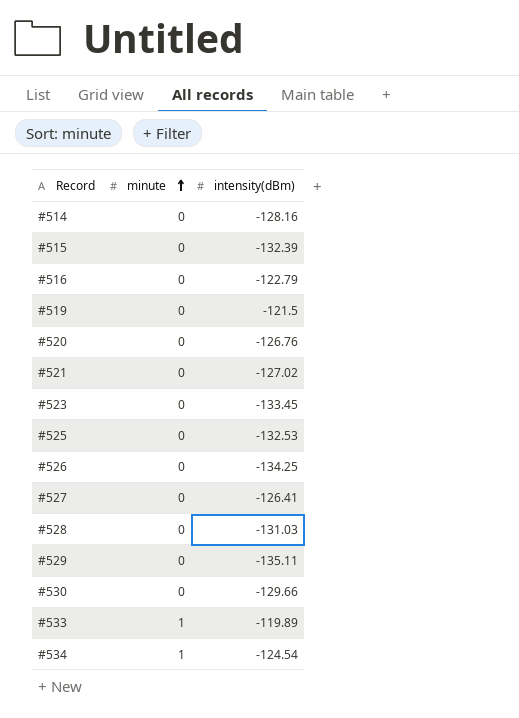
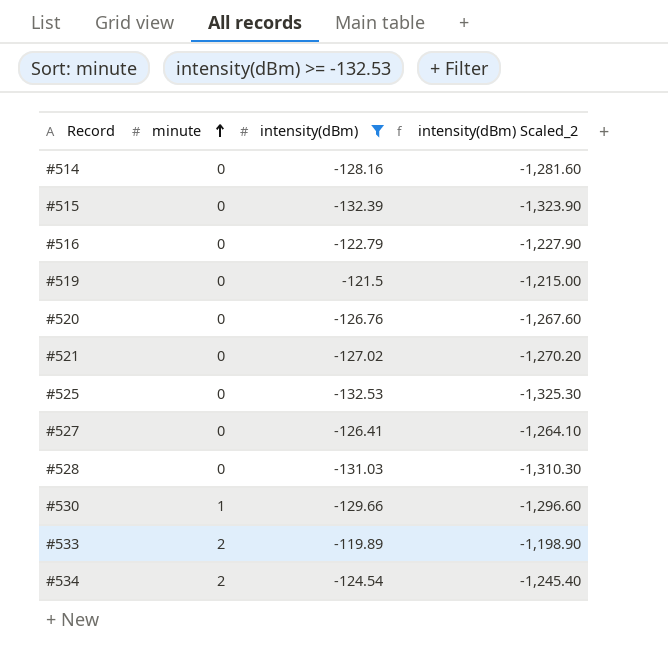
filter: none -> intensity(dBm) >= -132.53
column intensity(dBm) Scaled_2 | formula: none -> [intensity(dBm)] * 10
#530 | minute: 0 -> 1
#533 | minute: 1 -> 2
#534 | minute: 1 -> 2

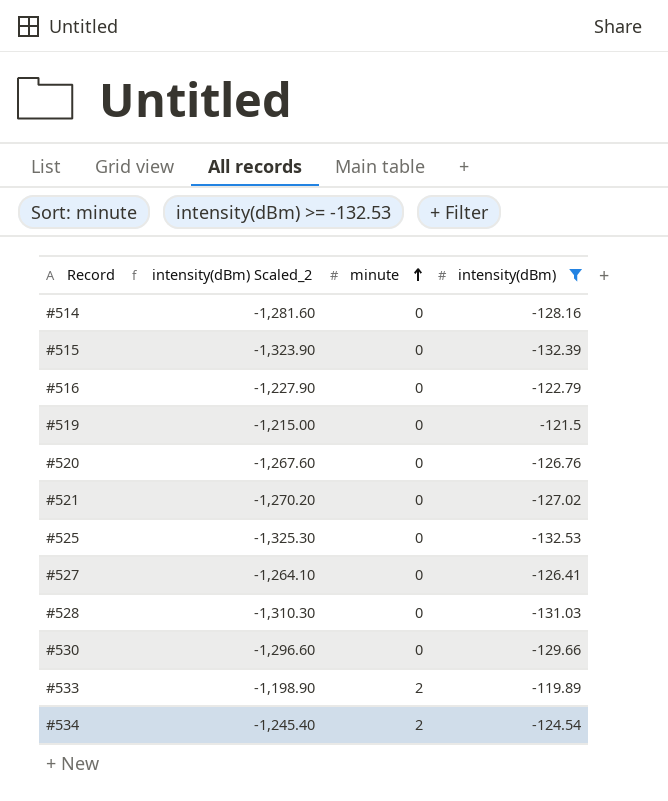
column intensity(dBm) Scaled_2 | position: 4 -> 2
#530 | minute: 1 -> 0

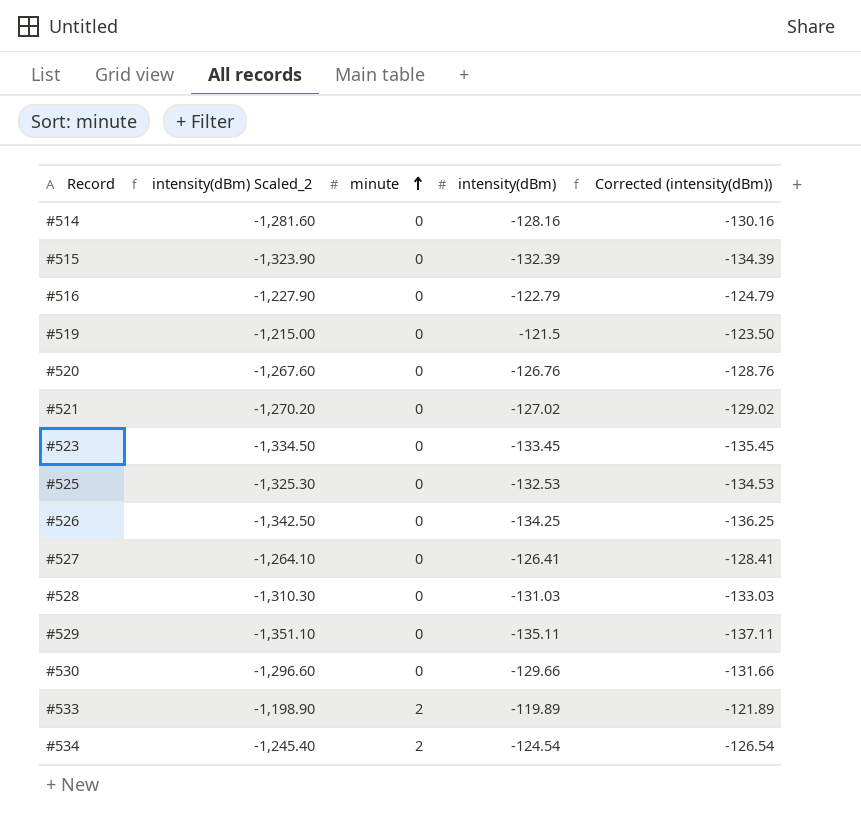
filter: intensity(dBm) >= -132.53 -> none
column Corrected (intensity(dBm)) | formula: none -> [intensity(dBm)] - 2

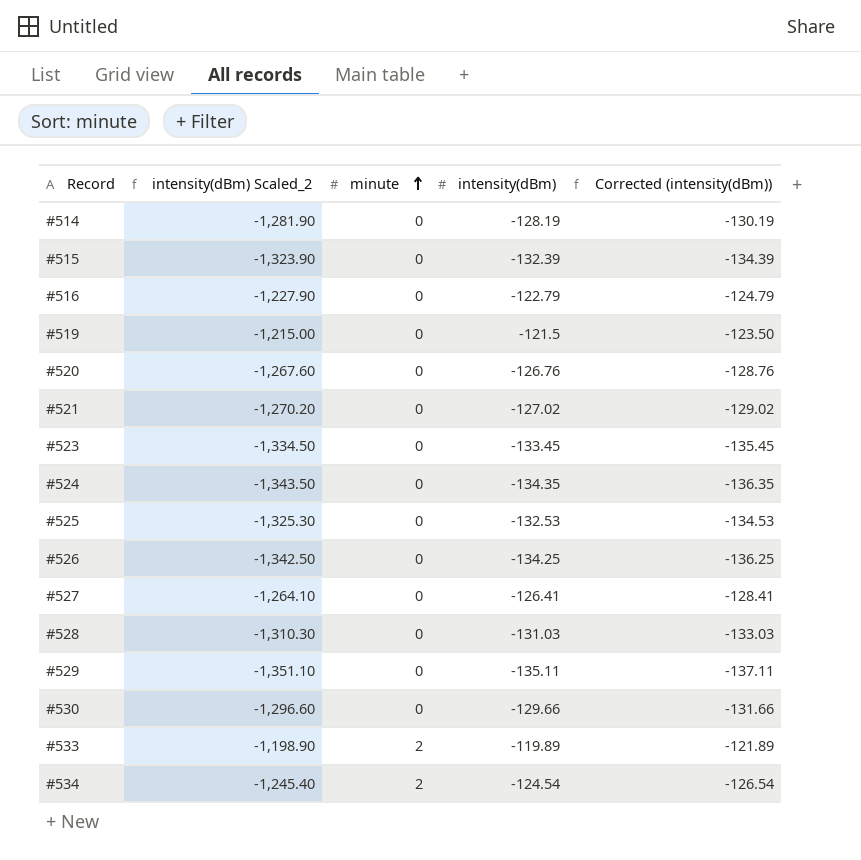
#514 | intensity(dBm) Scaled_2: -1,281.60 -> -1,281.90
#514 | intensity(dBm): -128.16 -> -128.19
#514 | Corrected (intensity(dBm)): -130.16 -> -130.19
row #524: none -> -1,343.50 | 0 | -134.35 | -136.35

